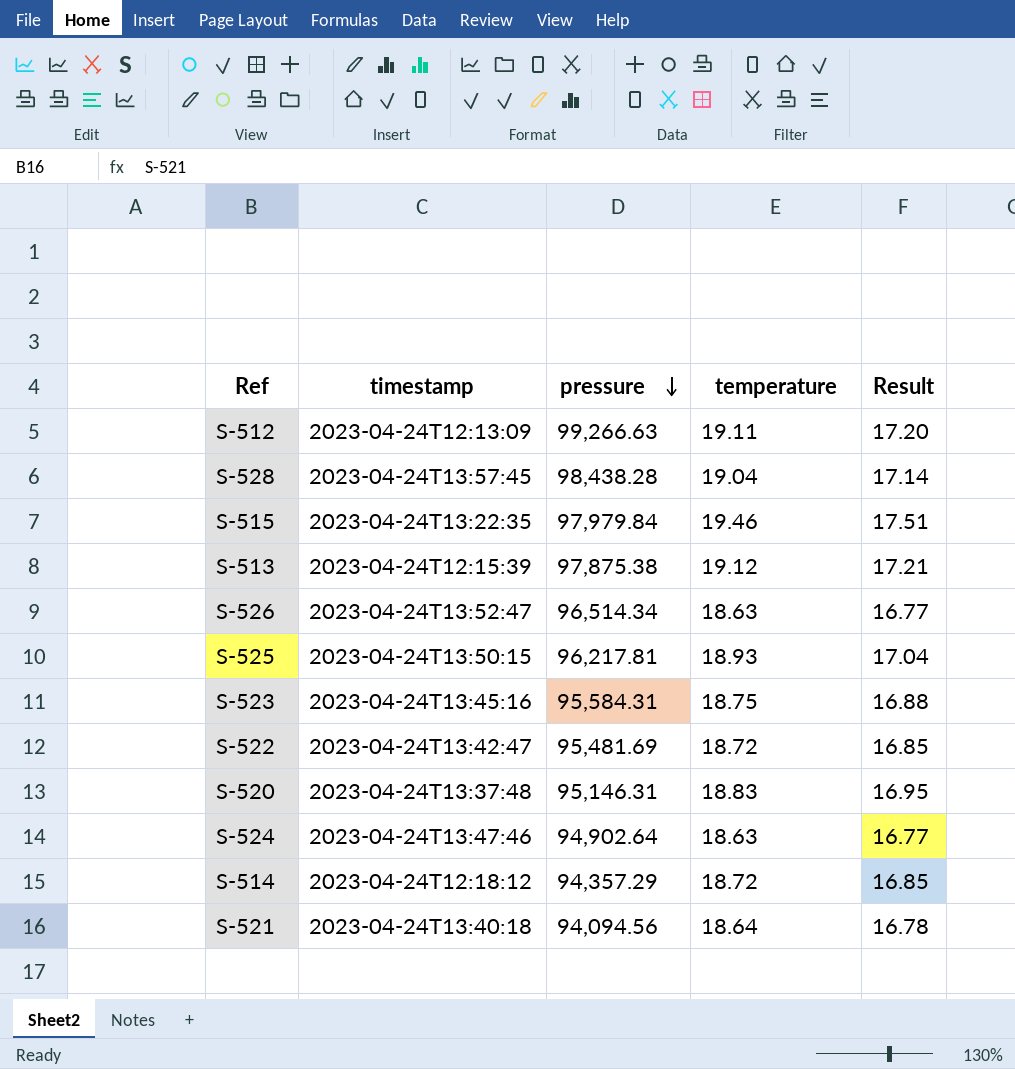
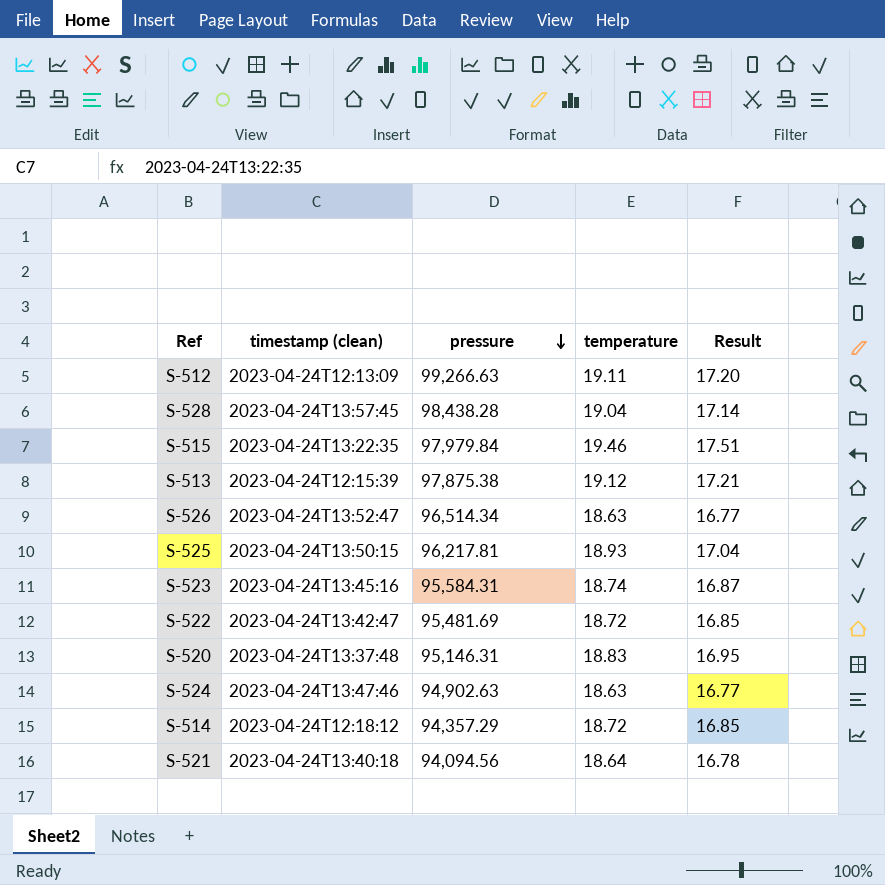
column name: timestamp -> timestamp (clean)
S-523 | temperature: 18.75 -> 18.74
S-523 | Result: 16.88 -> 16.87
S-524 | pressure: 94,902.64 -> 94,902.63

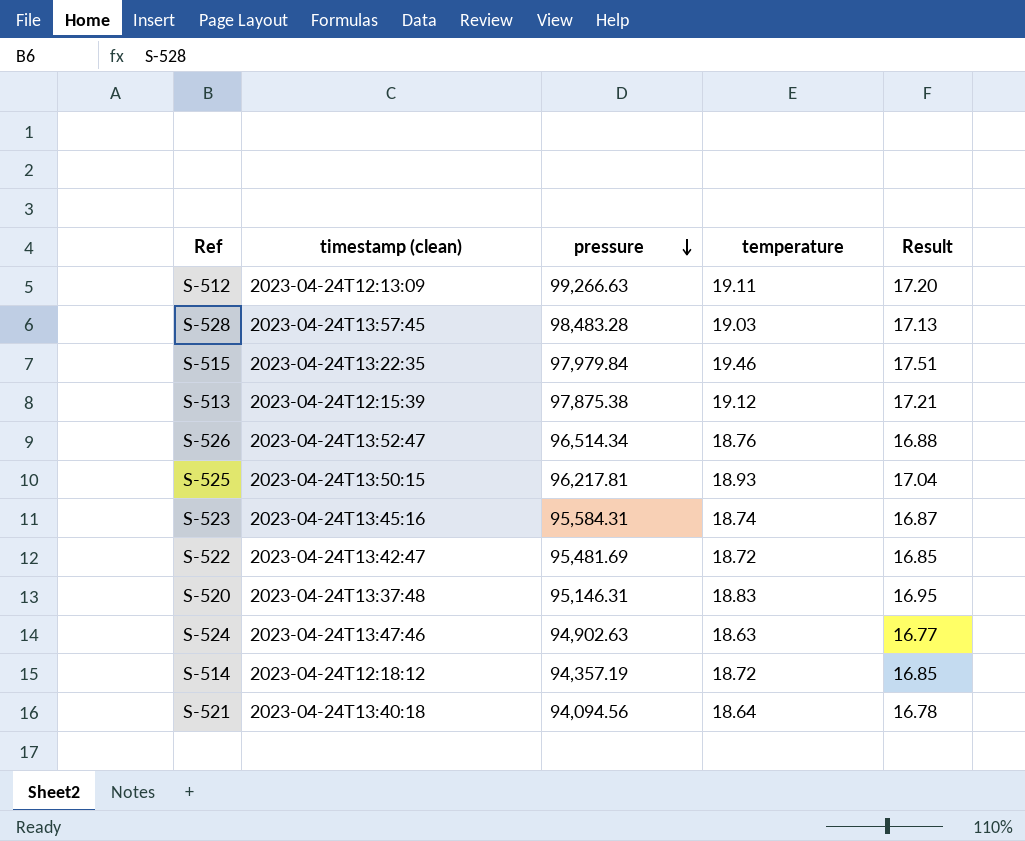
S-528 | pressure: 98,438.28 -> 98,483.28
S-528 | temperature: 19.04 -> 19.03
S-528 | Result: 17.14 -> 17.13
S-526 | temperature: 18.63 -> 18.76
S-526 | Result: 16.77 -> 16.88
S-514 | pressure: 94,357.29 -> 94,357.19

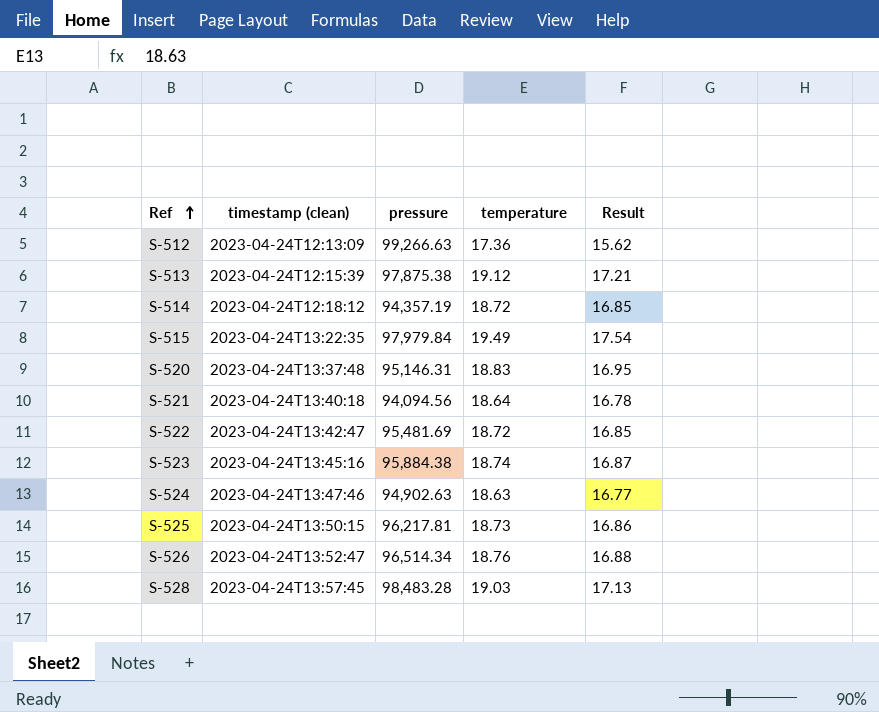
row order: pressure descending -> Ref ascending
S-512 | temperature: 19.11 -> 17.36
S-512 | Result: 17.20 -> 15.62
S-515 | temperature: 19.46 -> 19.49
S-515 | Result: 17.51 -> 17.54
S-523 | pressure: 95,584.31 -> 95,884.38
S-525 | temperature: 18.93 -> 18.73
S-525 | Result: 17.04 -> 16.86

